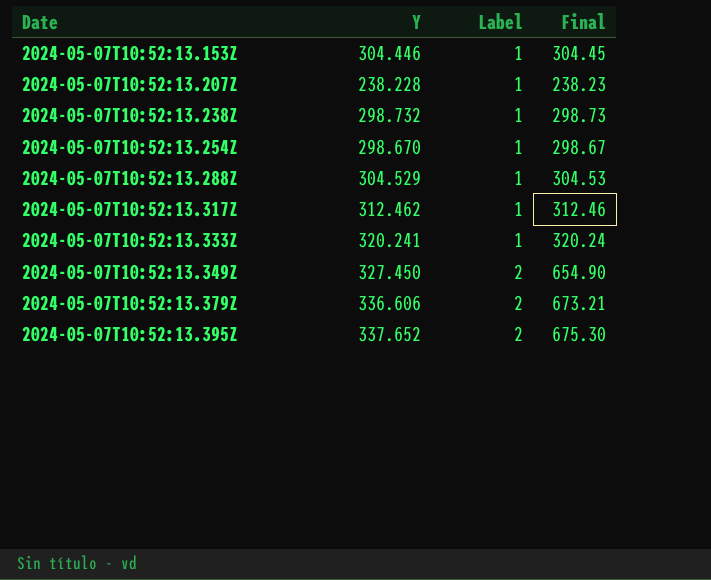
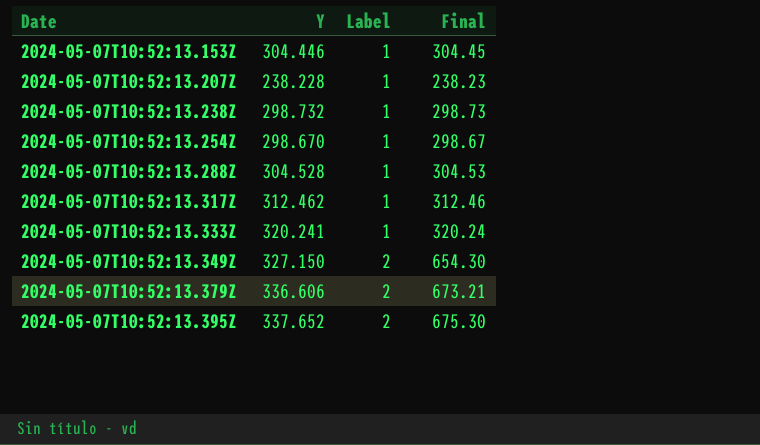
2024-05-07T10:52:13.288Z | Y: 304.529 -> 304.528
2024-05-07T10:52:13.349Z | Y: 327.450 -> 327.150
2024-05-07T10:52:13.349Z | Final: 654.90 -> 654.30

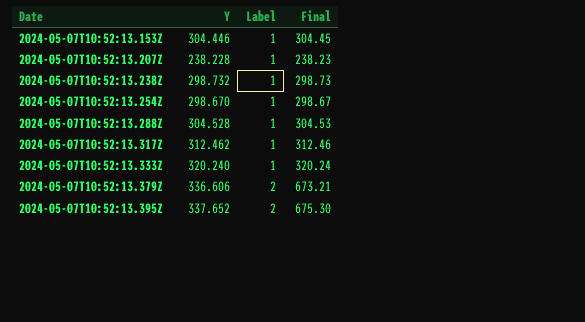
row 2024-05-07T10:52:13.349Z: 327.150 | 2 | 654.30 -> none
2024-05-07T10:52:13.333Z | Y: 320.241 -> 320.240

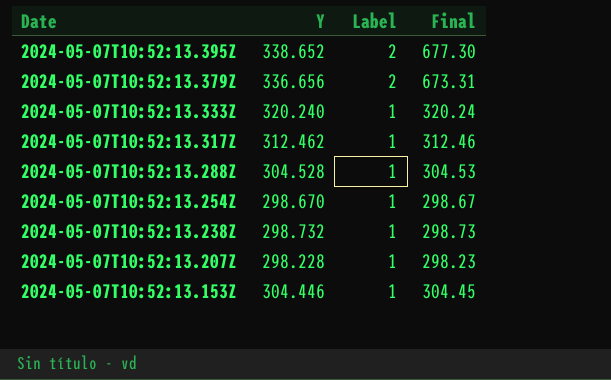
row order: Date ascending -> Date descending
2024-05-07T10:52:13.395Z | Y: 337.652 -> 338.652
2024-05-07T10:52:13.395Z | Final: 675.30 -> 677.30
2024-05-07T10:52:13.379Z | Y: 336.606 -> 336.656
2024-05-07T10:52:13.379Z | Final: 673.21 -> 673.31
2024-05-07T10:52:13.207Z | Y: 238.228 -> 298.228
2024-05-07T10:52:13.207Z | Final: 238.23 -> 298.23

